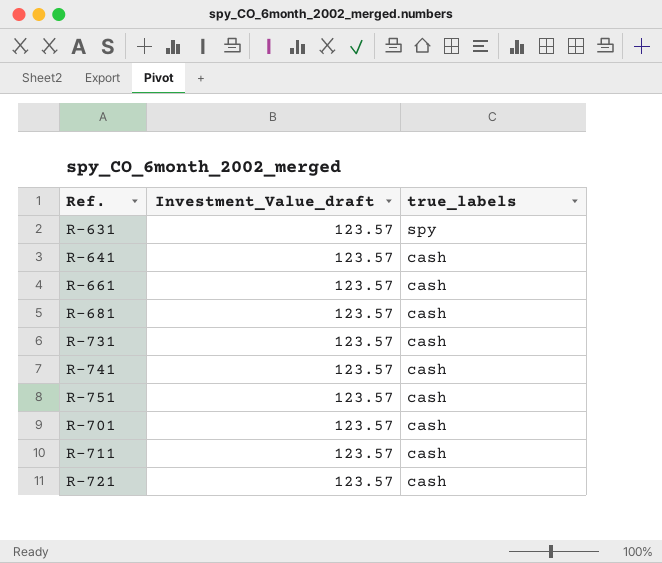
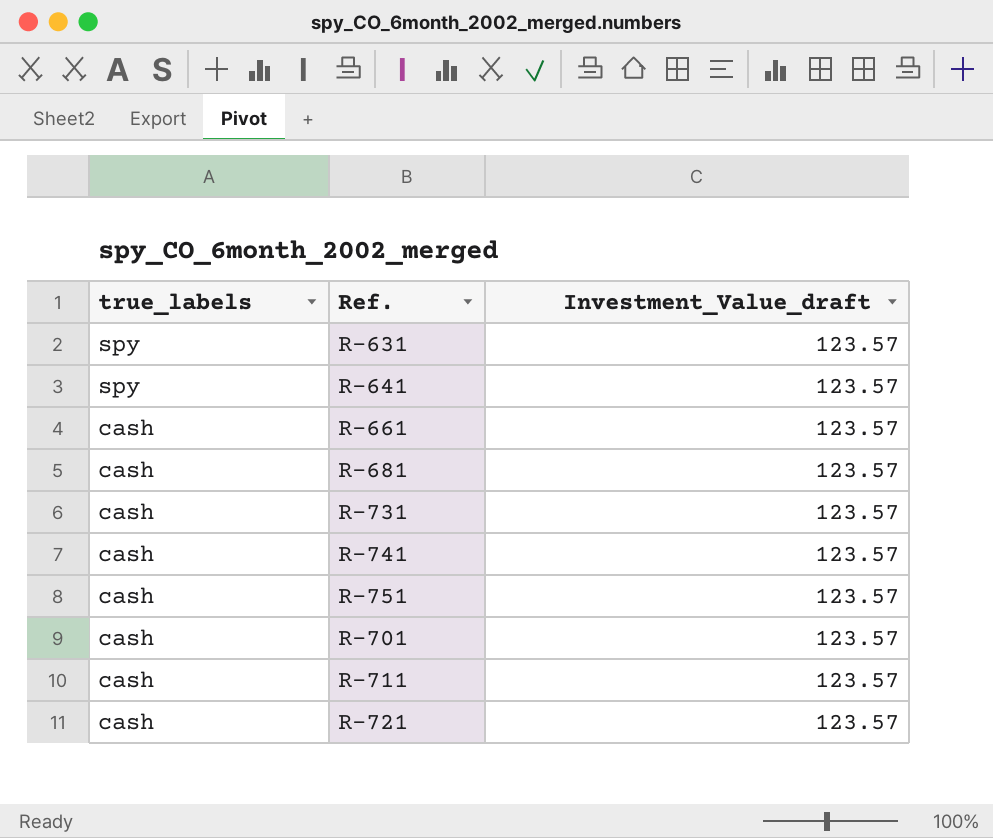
column true_labels | position: 3 -> 1
R-641 | true_labels: cash -> spy

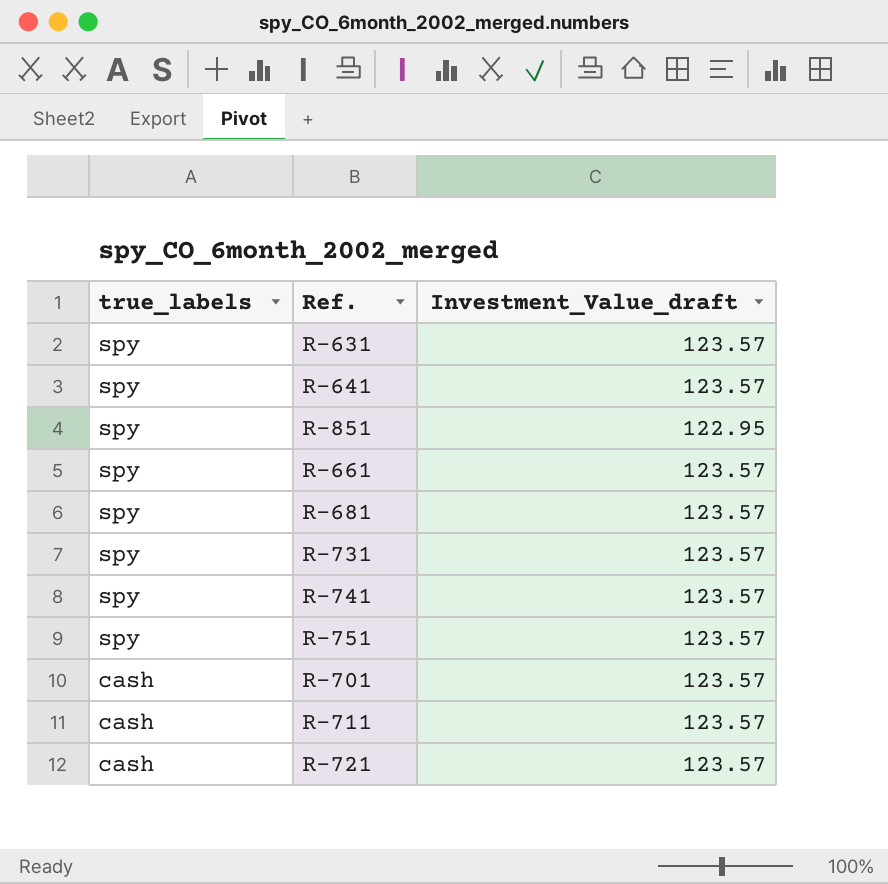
row R-851: none -> spy | 122.95
R-661 | true_labels: cash -> spy
R-681 | true_labels: cash -> spy
R-731 | true_labels: cash -> spy
R-741 | true_labels: cash -> spy
R-751 | true_labels: cash -> spy

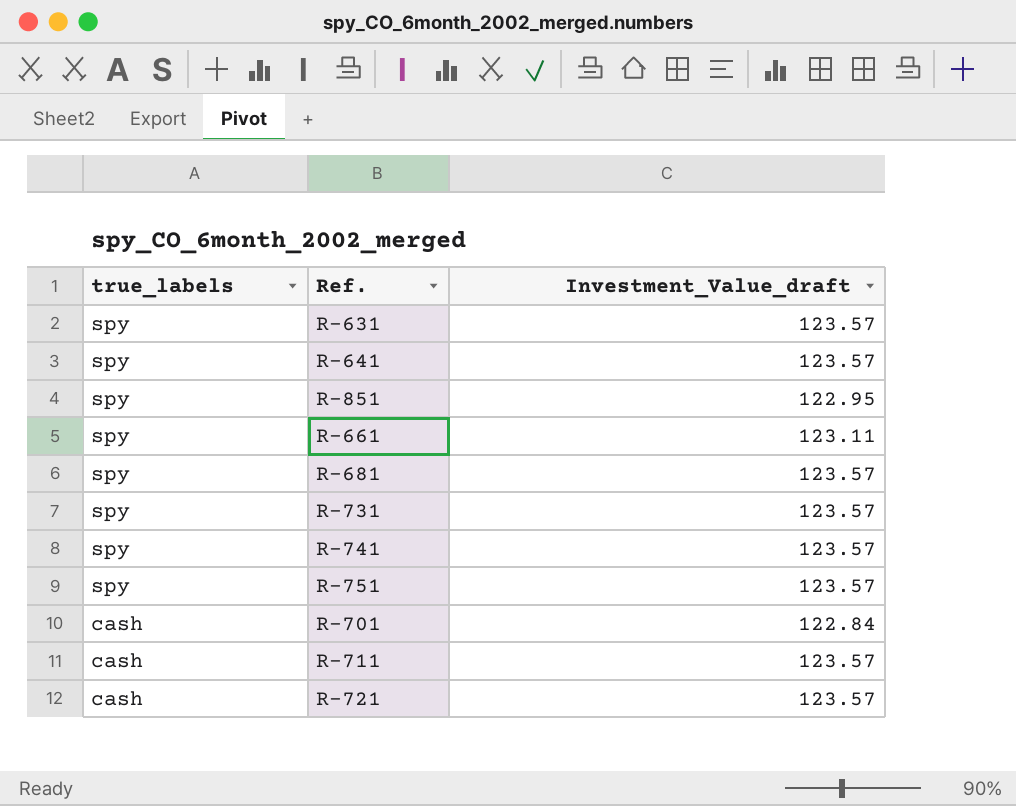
R-661 | Investment_Value_draft: 123.57 -> 123.11
R-701 | Investment_Value_draft: 123.57 -> 122.84

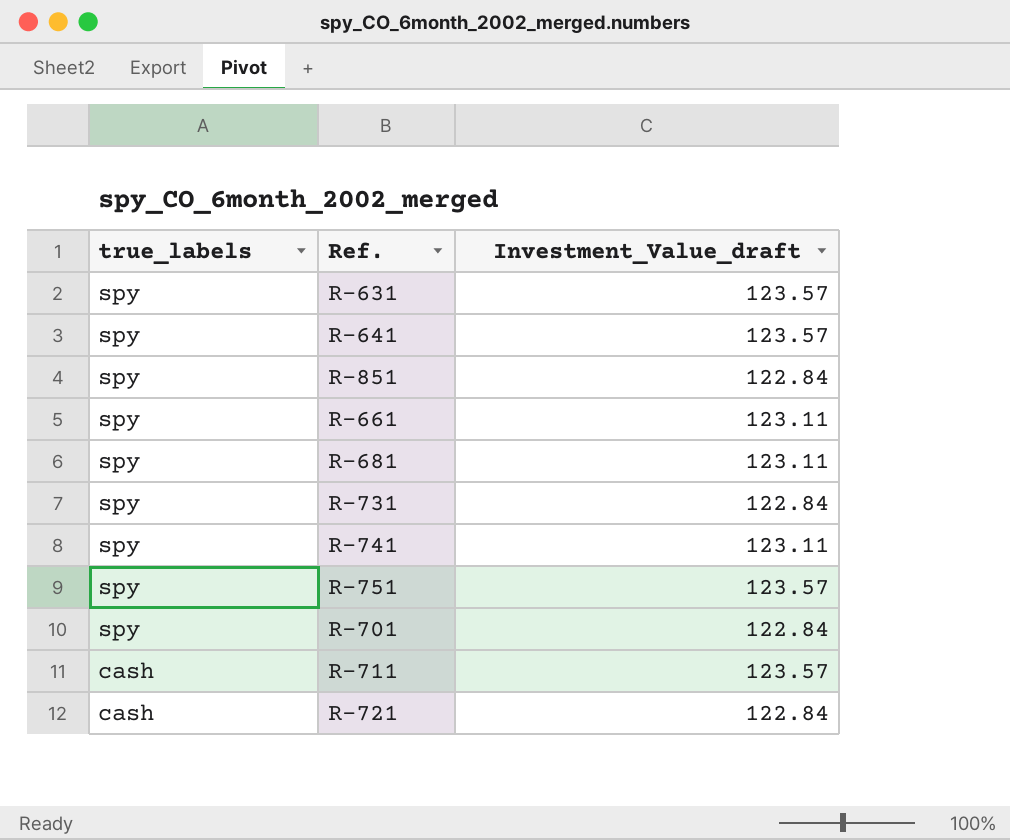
R-851 | Investment_Value_draft: 122.95 -> 122.84
R-681 | Investment_Value_draft: 123.57 -> 123.11
R-731 | Investment_Value_draft: 123.57 -> 122.84
R-741 | Investment_Value_draft: 123.57 -> 123.11
R-701 | true_labels: cash -> spy
R-721 | Investment_Value_draft: 123.57 -> 122.84

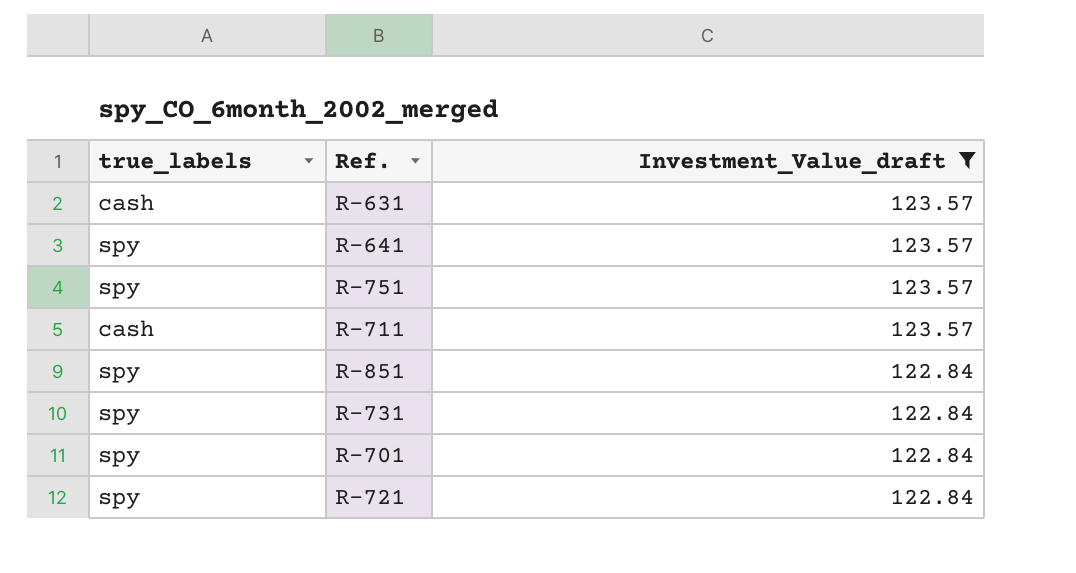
filter: none -> Investment_Value_draft != 123.11
row order: true_labels descending -> Investment_Value_draft descending
R-631 | true_labels: spy -> cash
R-721 | true_labels: cash -> spy

